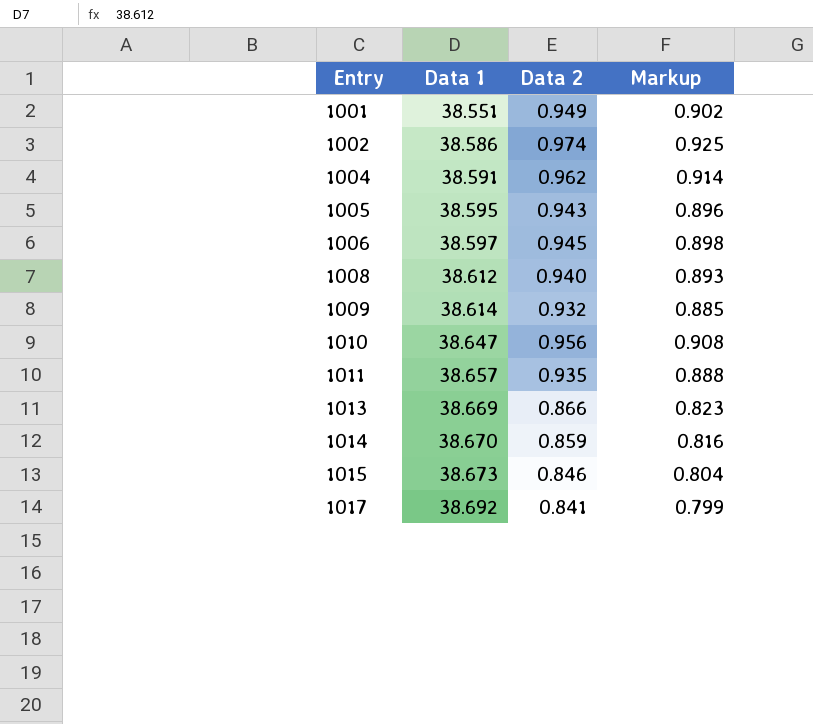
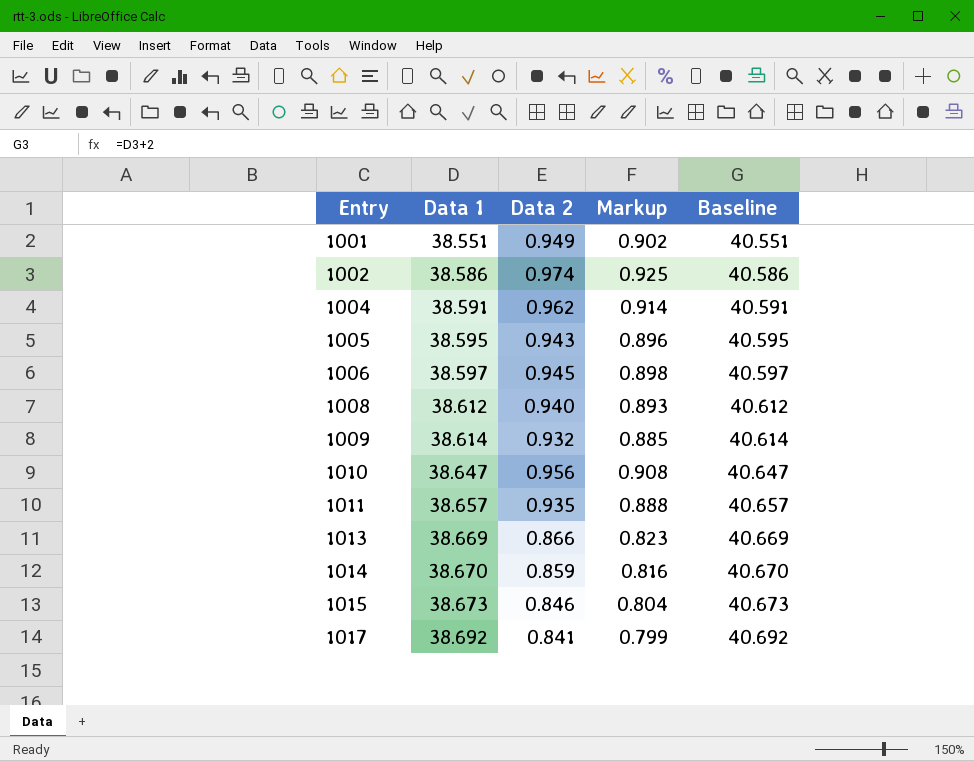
column Baseline | formula: none -> [Data 1] + 2

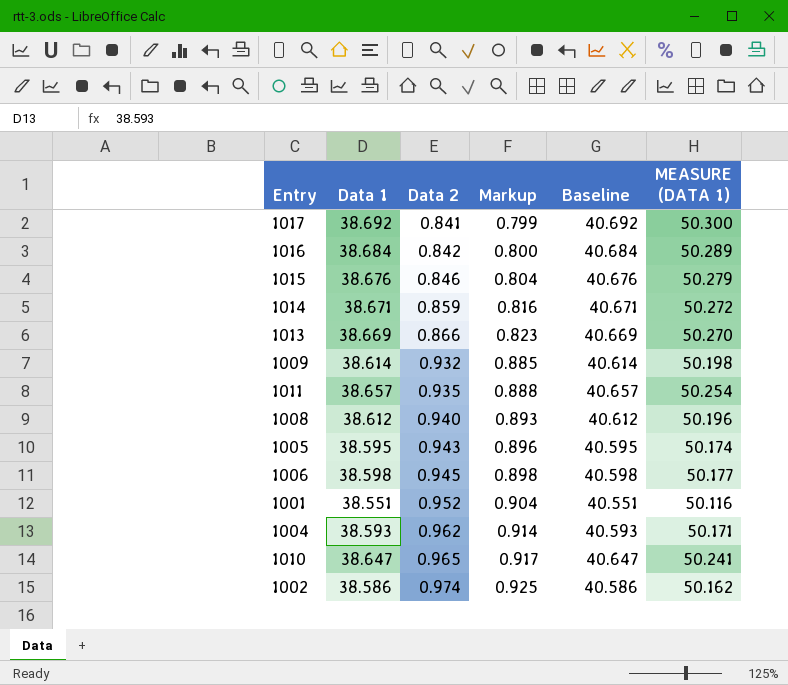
row order: Entry ascending -> Data 2 ascending
column MEASURE (DATA 1) | formula: none -> [Data 1] * 1.3
row 1016: none -> 38.684 | 0.842 | 0.800 | 40.684 | 50.289
1015 | Data 1: 38.673 -> 38.676
1015 | Baseline: 40.673 -> 40.676
1014 | Data 1: 38.670 -> 38.671
1014 | Baseline: 40.670 -> 40.671
1006 | Data 1: 38.597 -> 38.598
1006 | Baseline: 40.597 -> 40.598
1001 | Data 2: 0.949 -> 0.952
1001 | Markup: 0.902 -> 0.904
1004 | Data 1: 38.591 -> 38.593
1004 | Baseline: 40.591 -> 40.593
1010 | Data 2: 0.956 -> 0.965
1010 | Markup: 0.908 -> 0.917

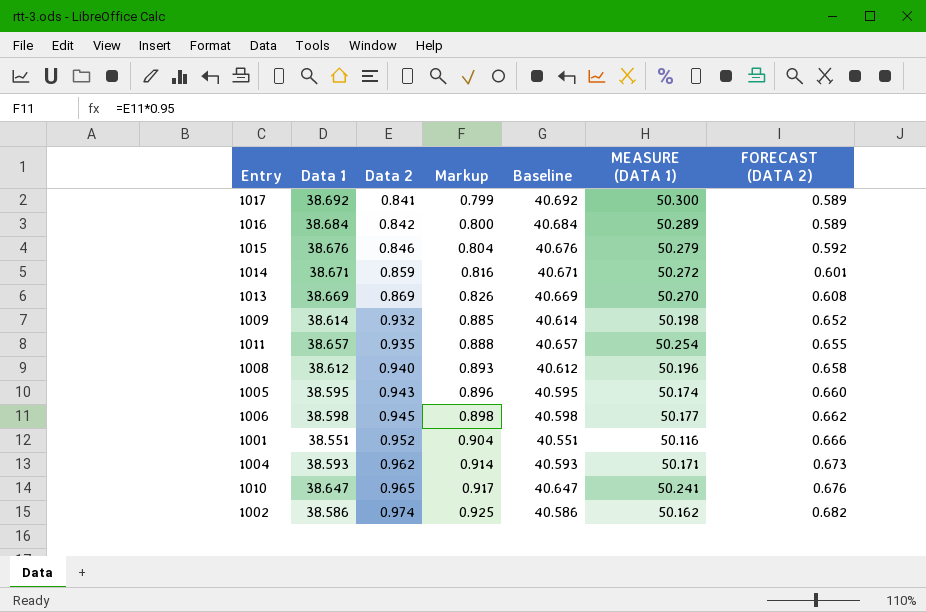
column FORECAST (DATA 2) | formula: none -> [Data 2] * 0.7
1013 | Data 2: 0.866 -> 0.869
1013 | Markup: 0.823 -> 0.826

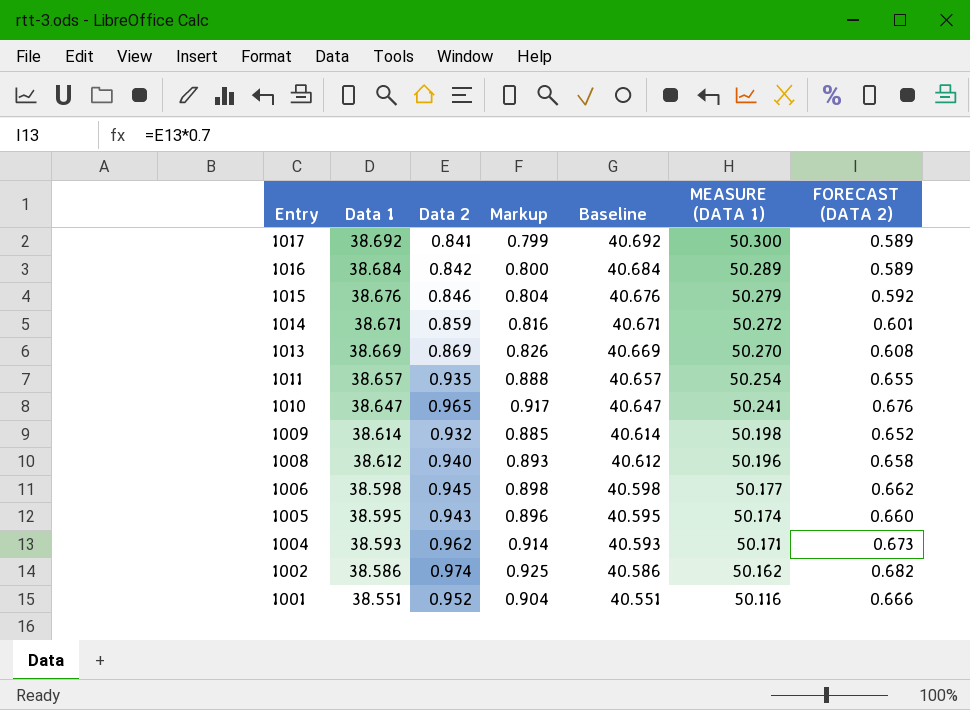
row order: Data 2 ascending -> Entry descending

